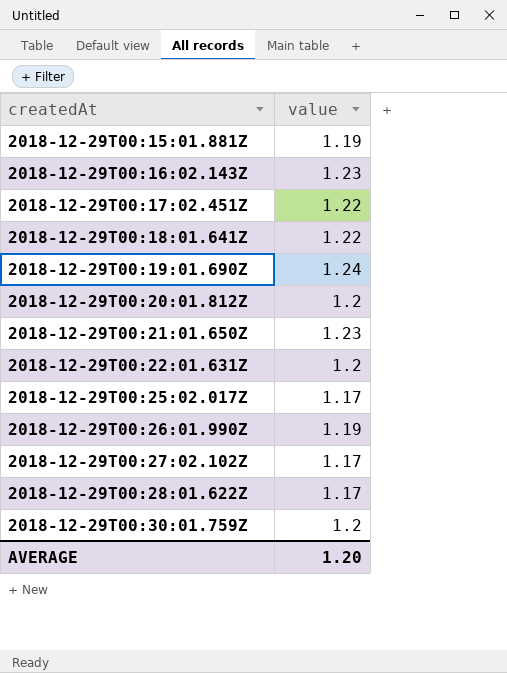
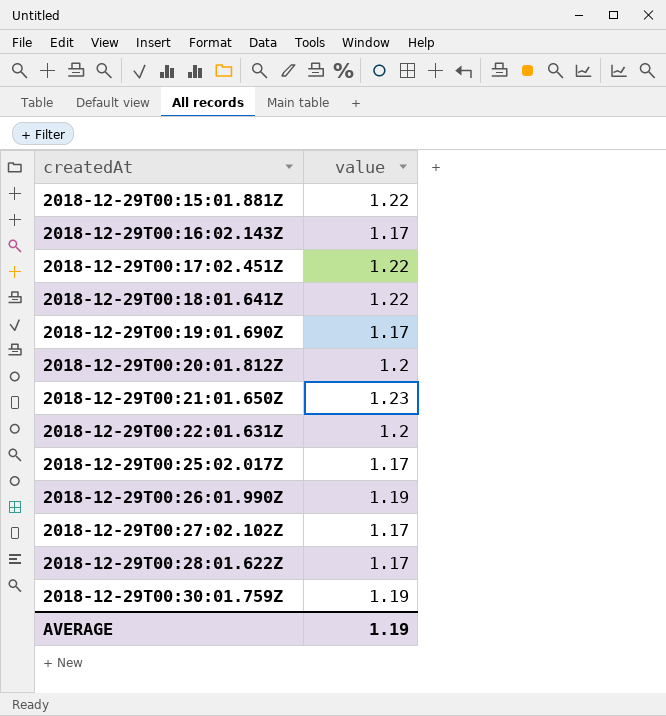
2018-12-29T00:15:01.881Z | value: 1.19 -> 1.22
2018-12-29T00:16:02.143Z | value: 1.23 -> 1.17
2018-12-29T00:19:01.690Z | value: 1.24 -> 1.17
2018-12-29T00:30:01.759Z | value: 1.2 -> 1.19
AVERAGE | value: 1.20 -> 1.19

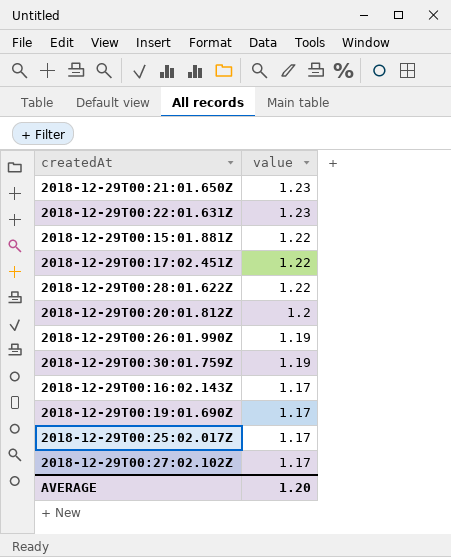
row order: createdAt ascending -> value descending
row 2018-12-29T00:18:01.641Z: 1.22 -> none
2018-12-29T00:22:01.631Z | value: 1.2 -> 1.23
2018-12-29T00:28:01.622Z | value: 1.17 -> 1.22
AVERAGE | value: 1.19 -> 1.20

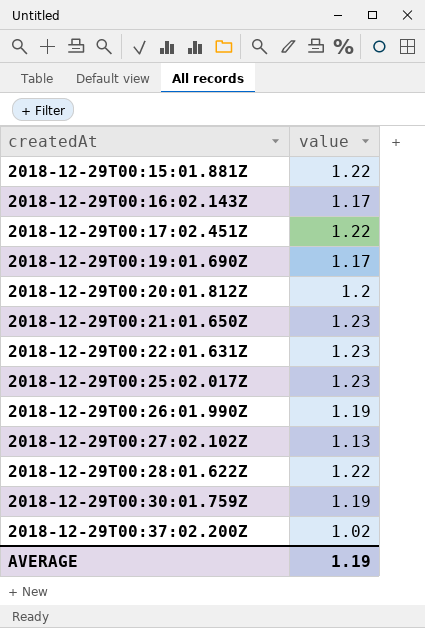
row order: value descending -> createdAt ascending
2018-12-29T00:25:02.017Z | value: 1.17 -> 1.23
2018-12-29T00:27:02.102Z | value: 1.17 -> 1.13
row 2018-12-29T00:37:02.200Z: none -> 1.02
AVERAGE | value: 1.20 -> 1.19

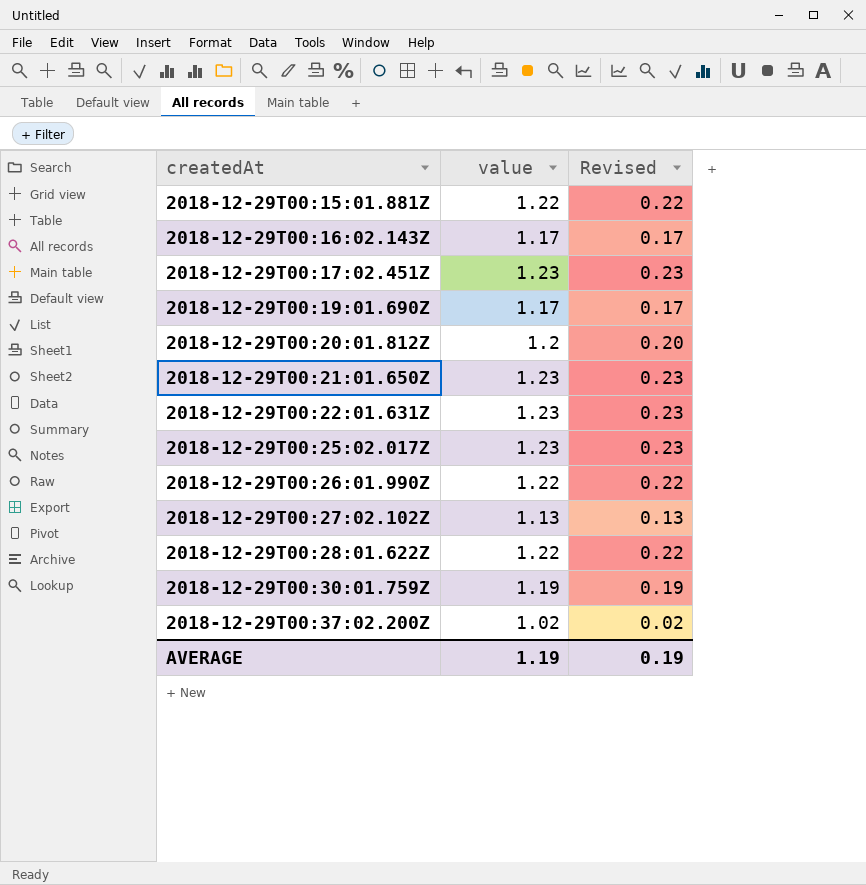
column Revised | formula: none -> [value] - 1
2018-12-29T00:17:02.451Z | value: 1.22 -> 1.23
2018-12-29T00:26:01.990Z | value: 1.19 -> 1.22

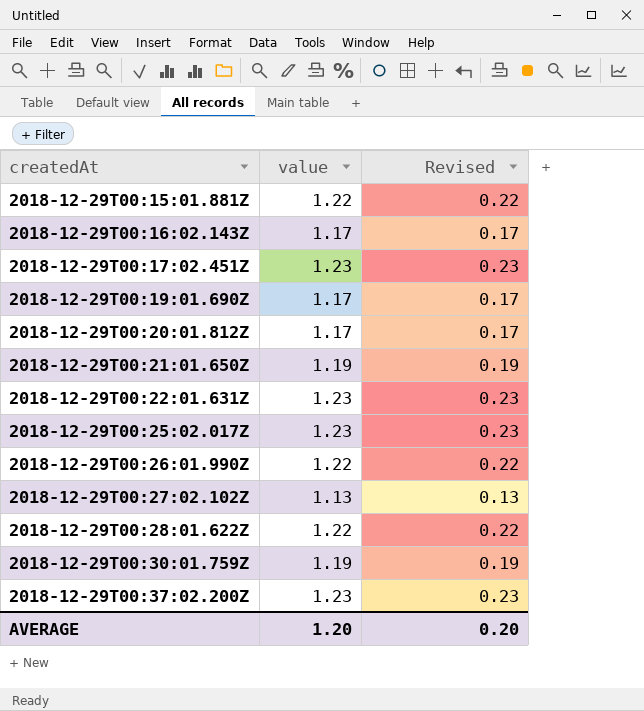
2018-12-29T00:20:01.812Z | value: 1.2 -> 1.17
2018-12-29T00:20:01.812Z | Revised: 0.20 -> 0.17
2018-12-29T00:21:01.650Z | value: 1.23 -> 1.19
2018-12-29T00:21:01.650Z | Revised: 0.23 -> 0.19
2018-12-29T00:37:02.200Z | value: 1.02 -> 1.23
2018-12-29T00:37:02.200Z | Revised: 0.02 -> 0.23
AVERAGE | value: 1.19 -> 1.20
AVERAGE | Revised: 0.19 -> 0.20

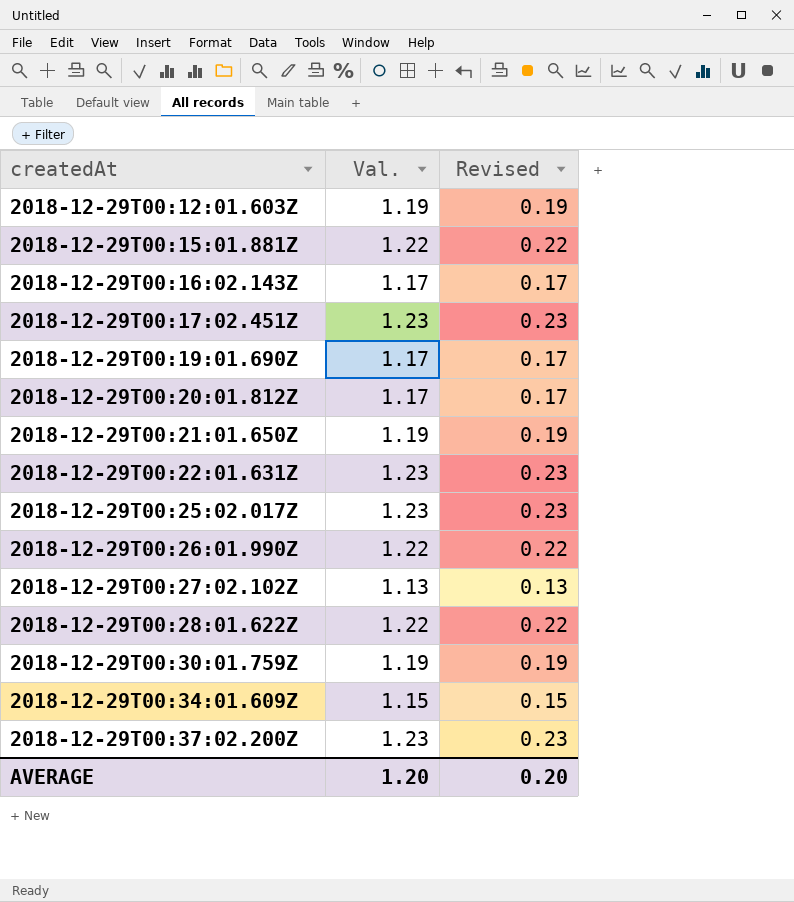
column name: value -> Val.
row 2018-12-29T00:12:01.603Z: none -> 1.19 | 0.19
row 2018-12-29T00:34:01.609Z: none -> 1.15 | 0.15

